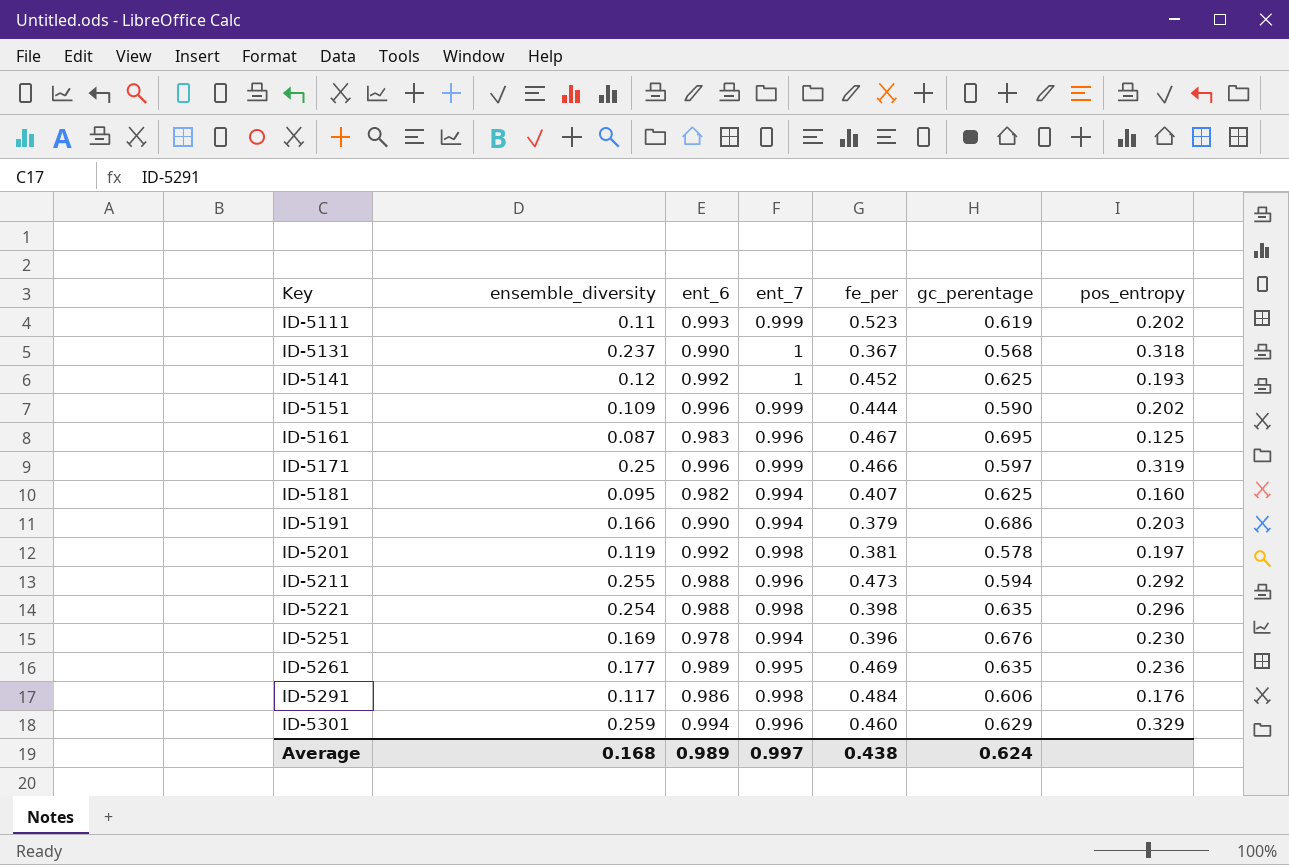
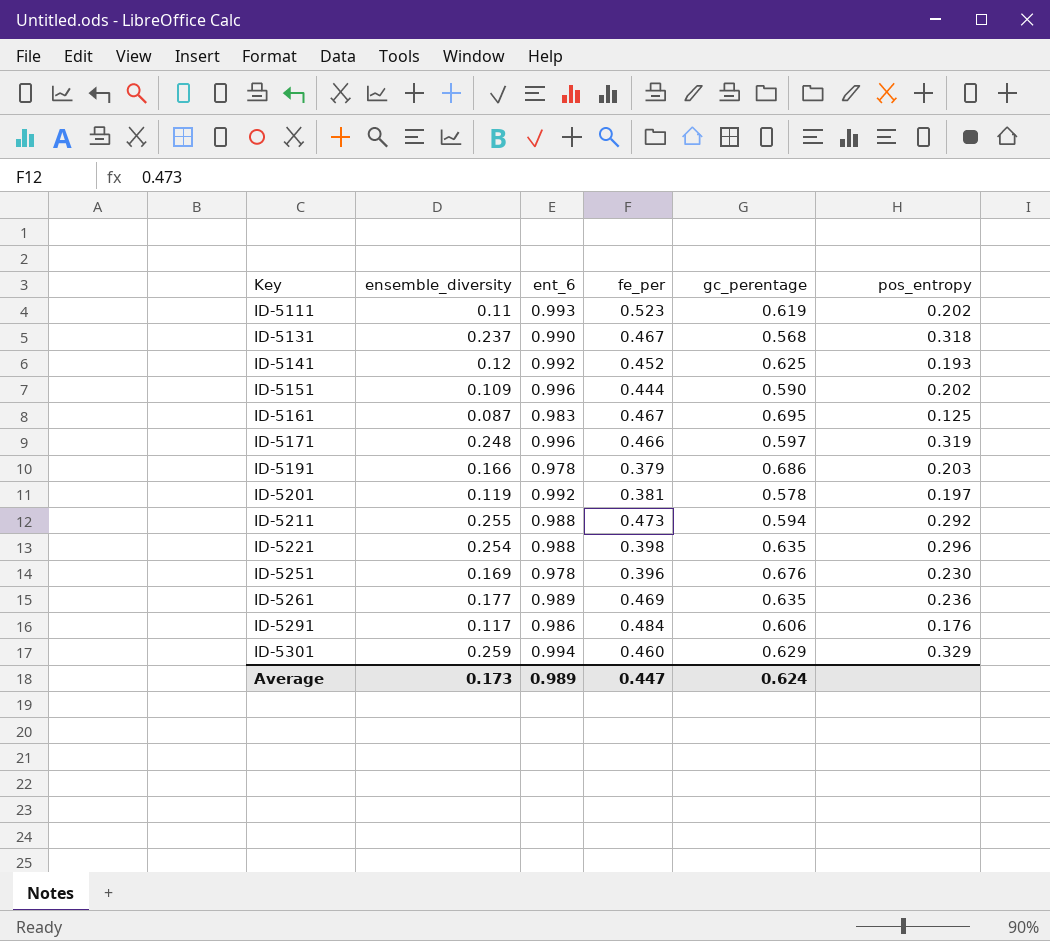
column ent_7 | position: 4 -> none
row ID-5181: 0.095 | 0.982 | 0.994 | 0.407 | 0.625 | 0.160 -> none
ID-5131 | fe_per: 0.367 -> 0.467
ID-5171 | ensemble_diversity: 0.25 -> 0.248
ID-5191 | ent_6: 0.990 -> 0.978
Average | ensemble_diversity: 0.168 -> 0.173
Average | fe_per: 0.438 -> 0.447

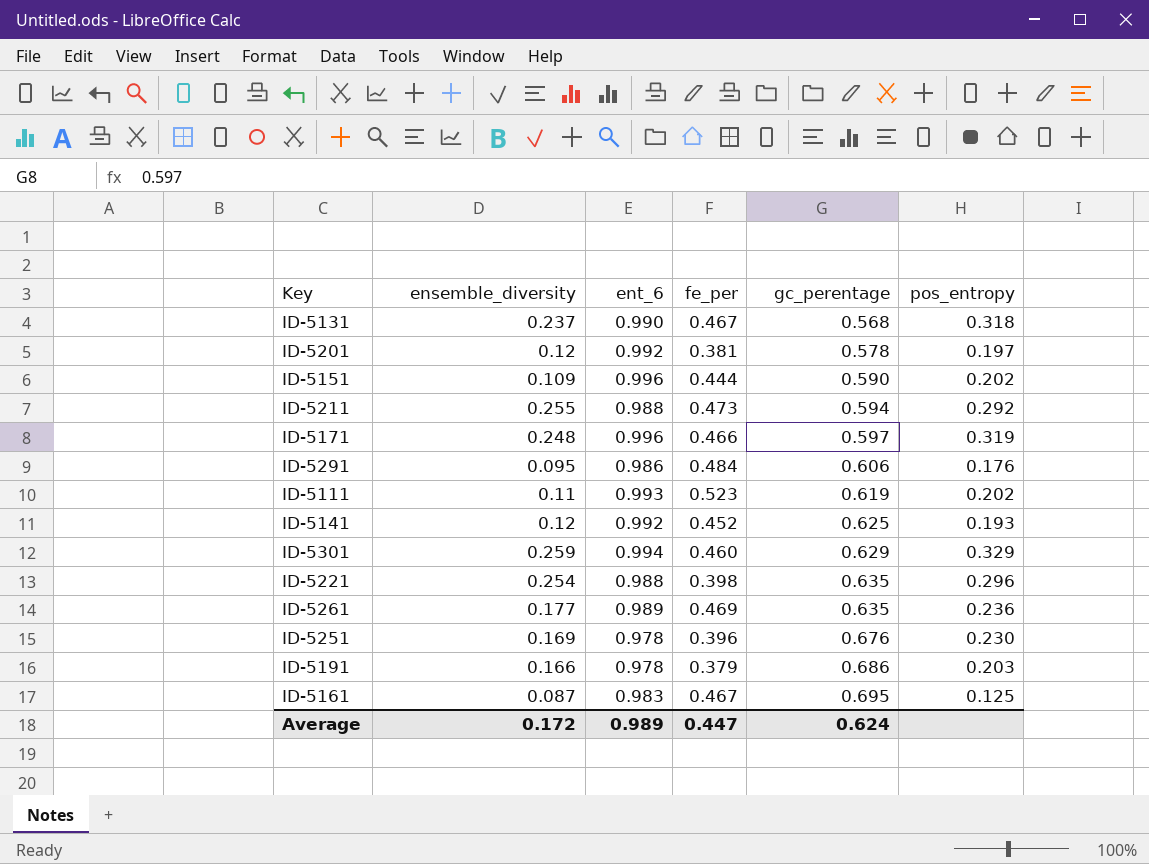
row order: Key ascending -> gc_perentage ascending
ID-5201 | ensemble_diversity: 0.119 -> 0.12
ID-5291 | ensemble_diversity: 0.117 -> 0.095
Average | ensemble_diversity: 0.173 -> 0.172

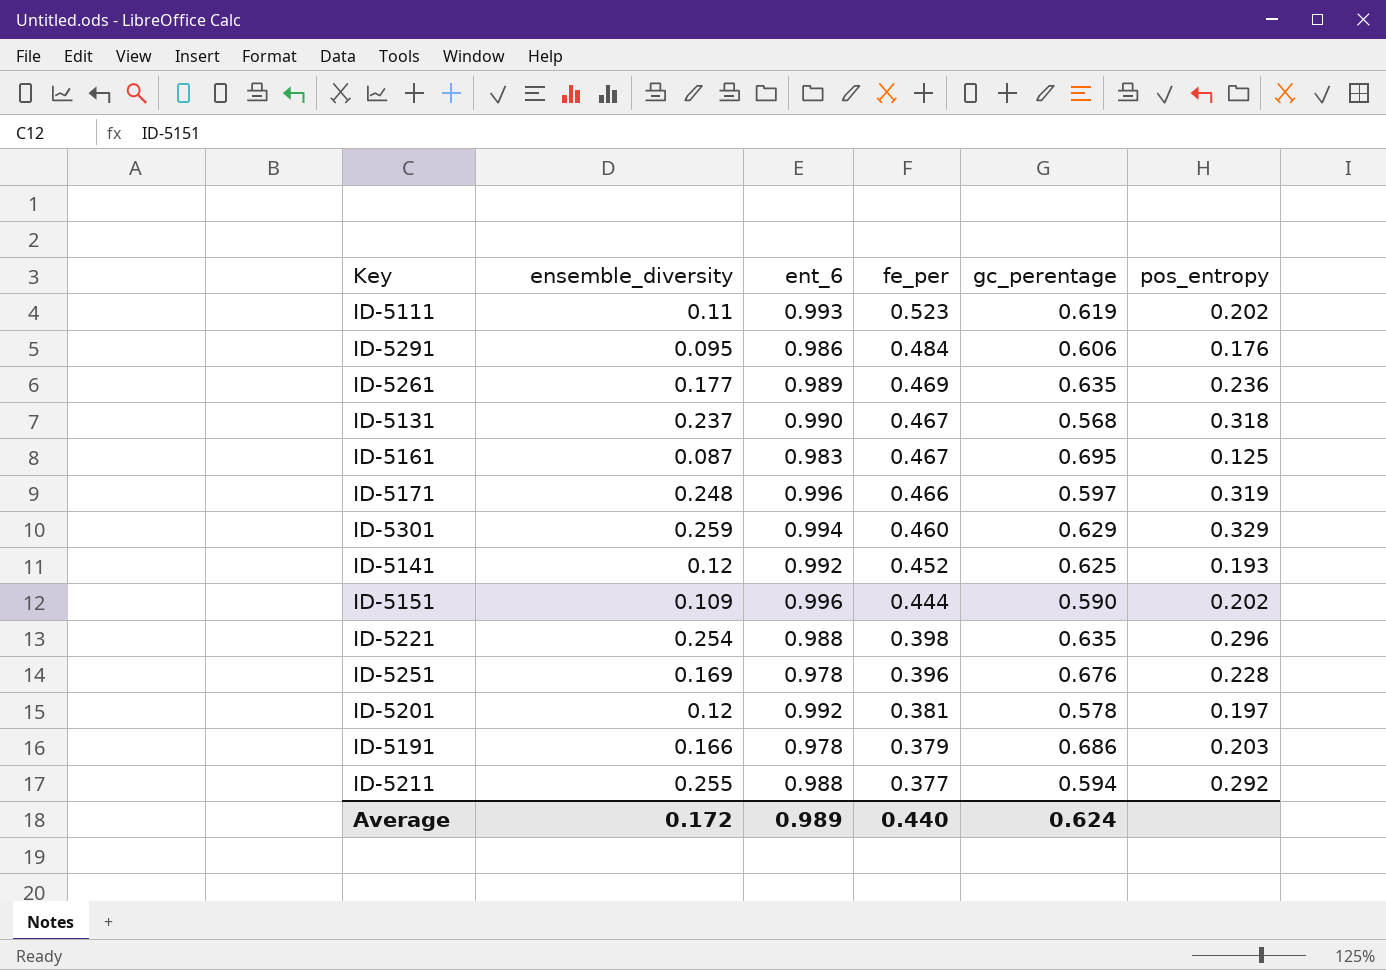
row order: gc_perentage ascending -> fe_per descending
ID-5251 | pos_entropy: 0.230 -> 0.228
ID-5211 | fe_per: 0.473 -> 0.377
Average | fe_per: 0.447 -> 0.440

